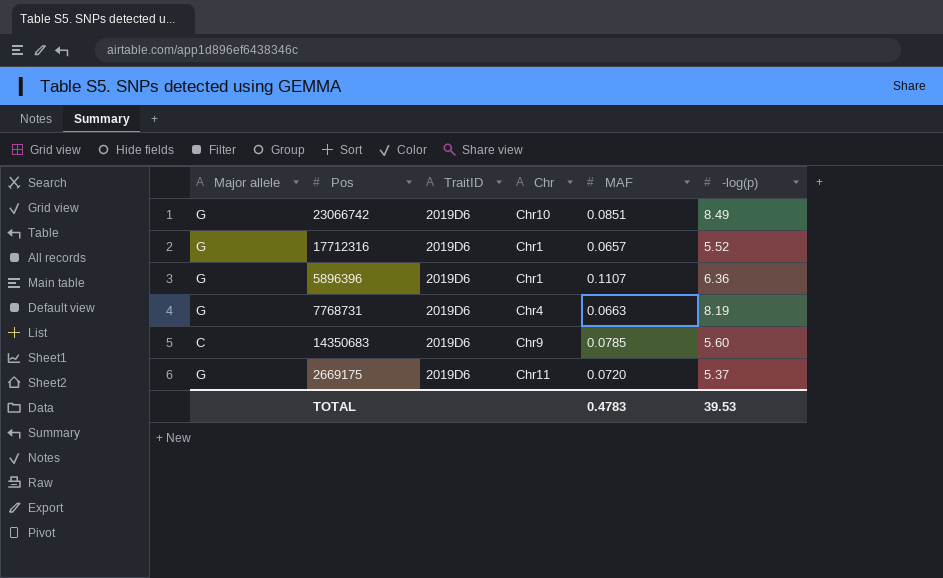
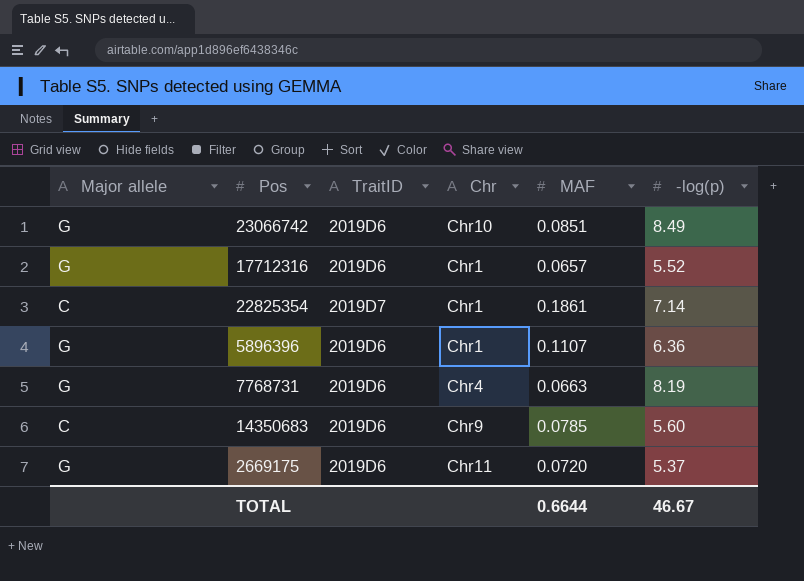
row 22825354: none -> C | 2019D7 | Chr1 | 0.1861 | 7.14
TOTAL | MAF: 0.4783 -> 0.6644
TOTAL | -log(p): 39.53 -> 46.67

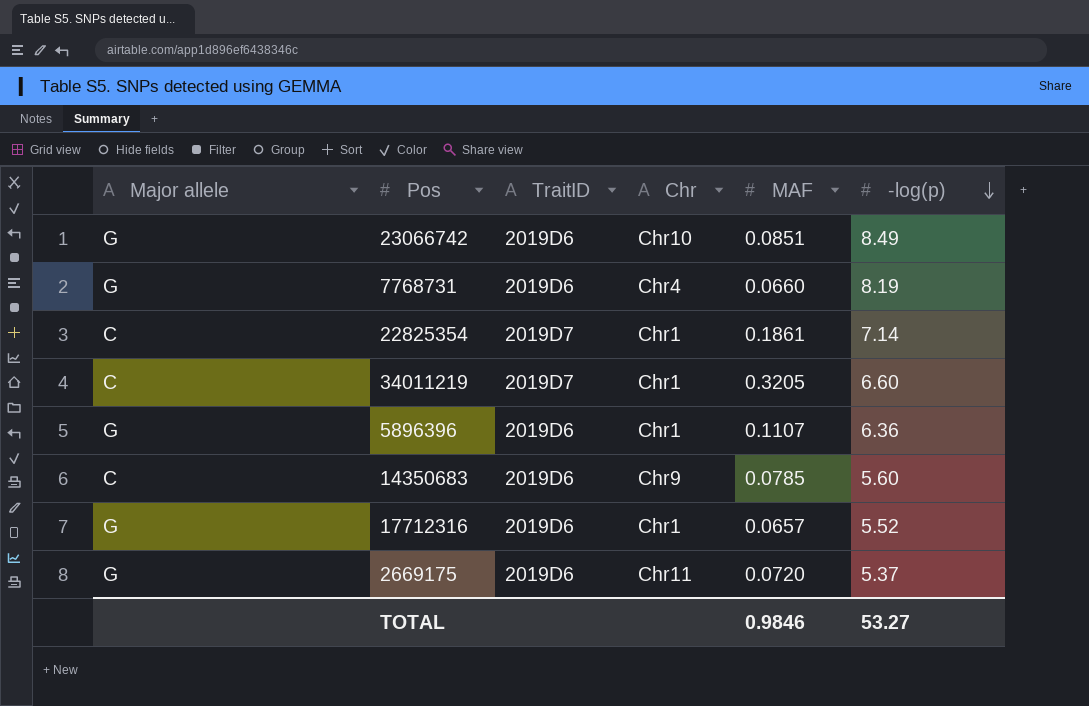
row order: none -> -log(p) descending
7768731 | MAF: 0.0663 -> 0.0660
row 34011219: none -> C | 2019D7 | Chr1 | 0.3205 | 6.60
TOTAL | MAF: 0.6644 -> 0.9846
TOTAL | -log(p): 46.67 -> 53.27

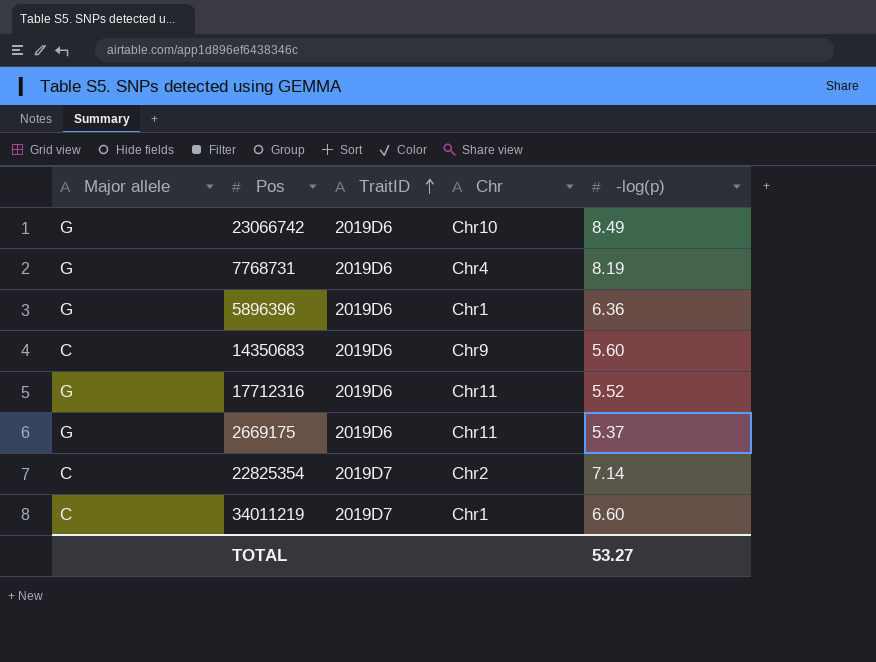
row order: -log(p) descending -> TraitID ascending
column MAF | position: 5 -> none
17712316 | Chr: Chr1 -> Chr11
22825354 | Chr: Chr1 -> Chr2

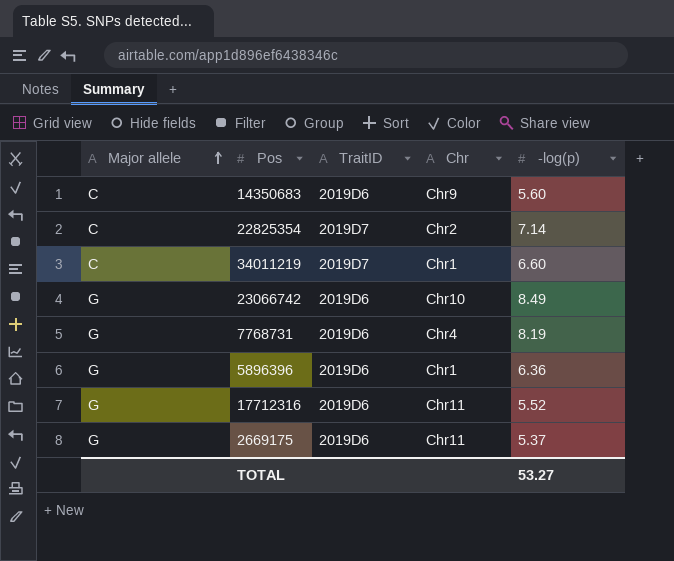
row order: TraitID ascending -> Major allele ascending

